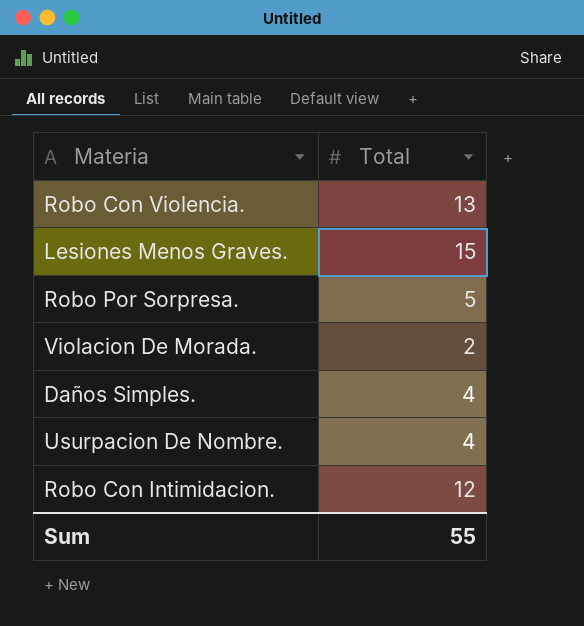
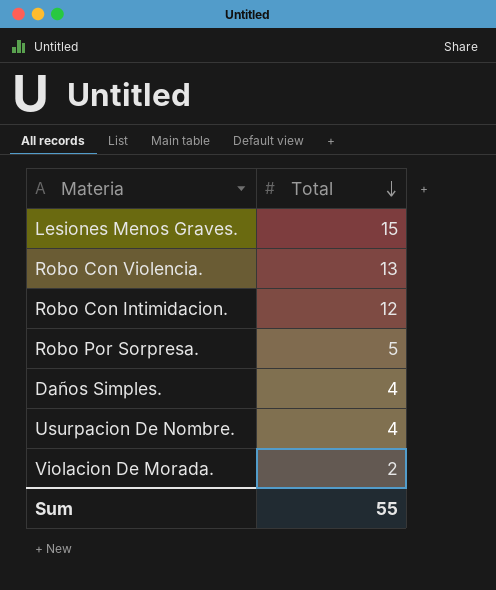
row order: none -> Total descending

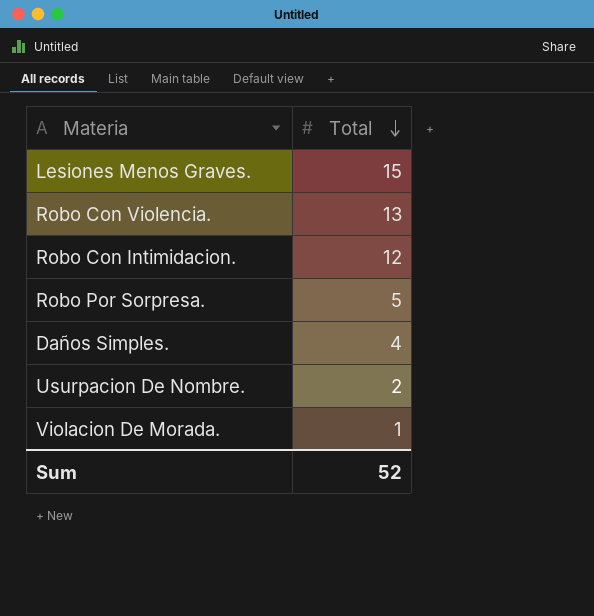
Usurpacion De Nombre. | Total: 4 -> 2
Violacion De Morada. | Total: 2 -> 1
Sum | Total: 55 -> 52

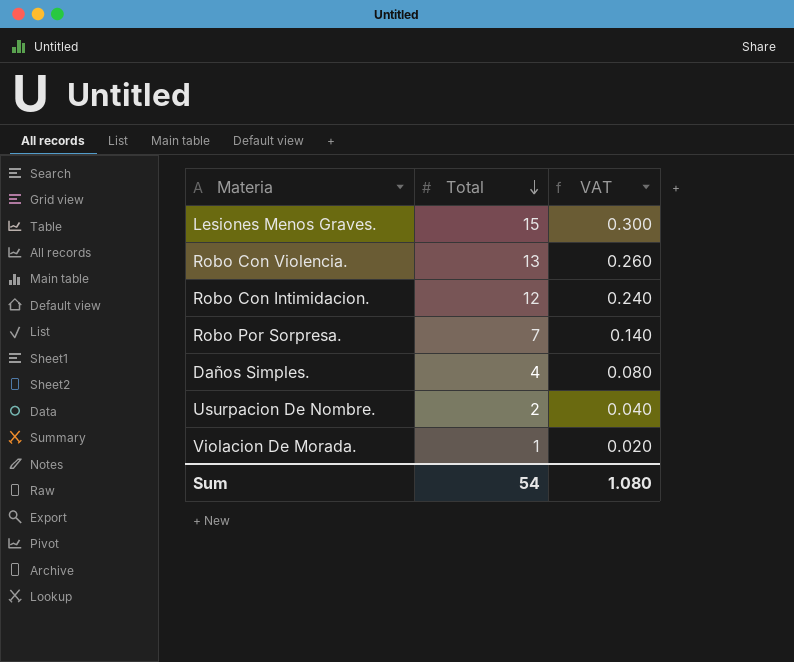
column VAT | formula: none -> [Total] * 0.02
Robo Por Sorpresa. | Total: 5 -> 7
Sum | Total: 52 -> 54

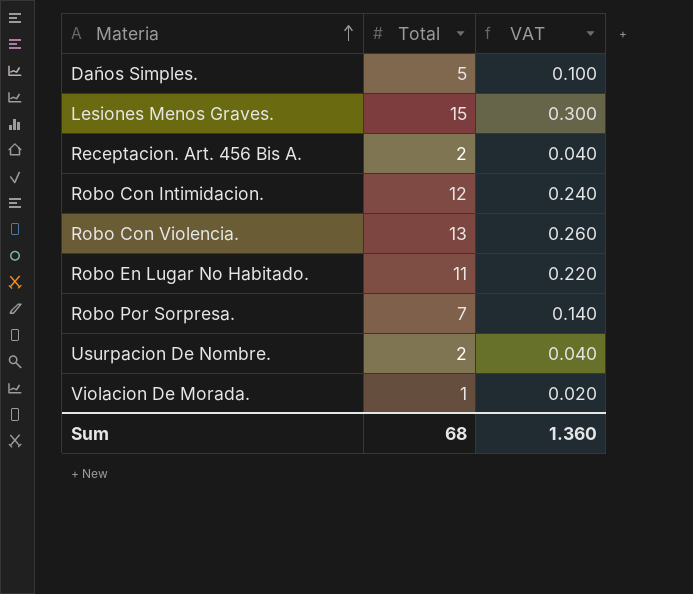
row order: Total descending -> Materia ascending
Daños Simples. | Total: 4 -> 5
Daños Simples. | VAT: 0.080 -> 0.100
row Receptacion. Art. 456 Bis A.: none -> 2 | 0.040
row Robo En Lugar No Habitado.: none -> 11 | 0.220
Sum | Total: 54 -> 68
Sum | VAT: 1.080 -> 1.360

